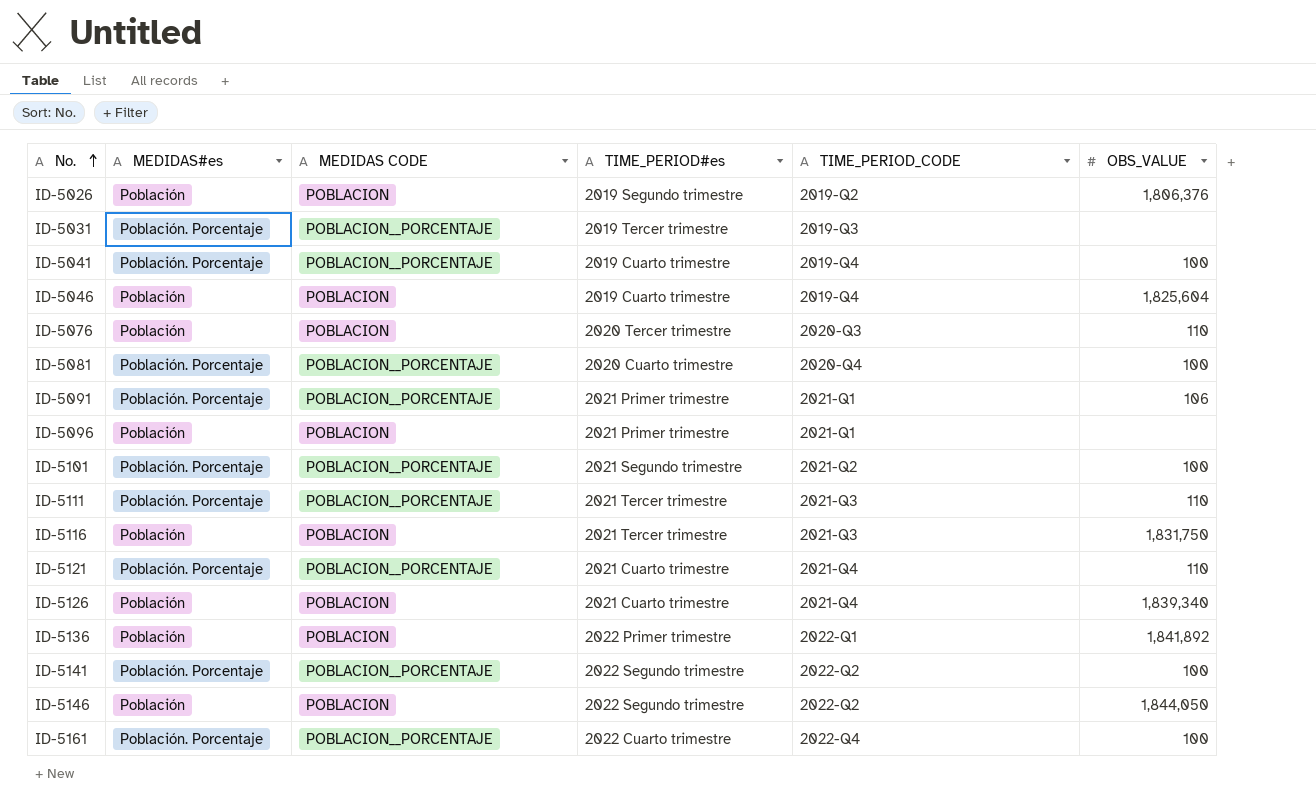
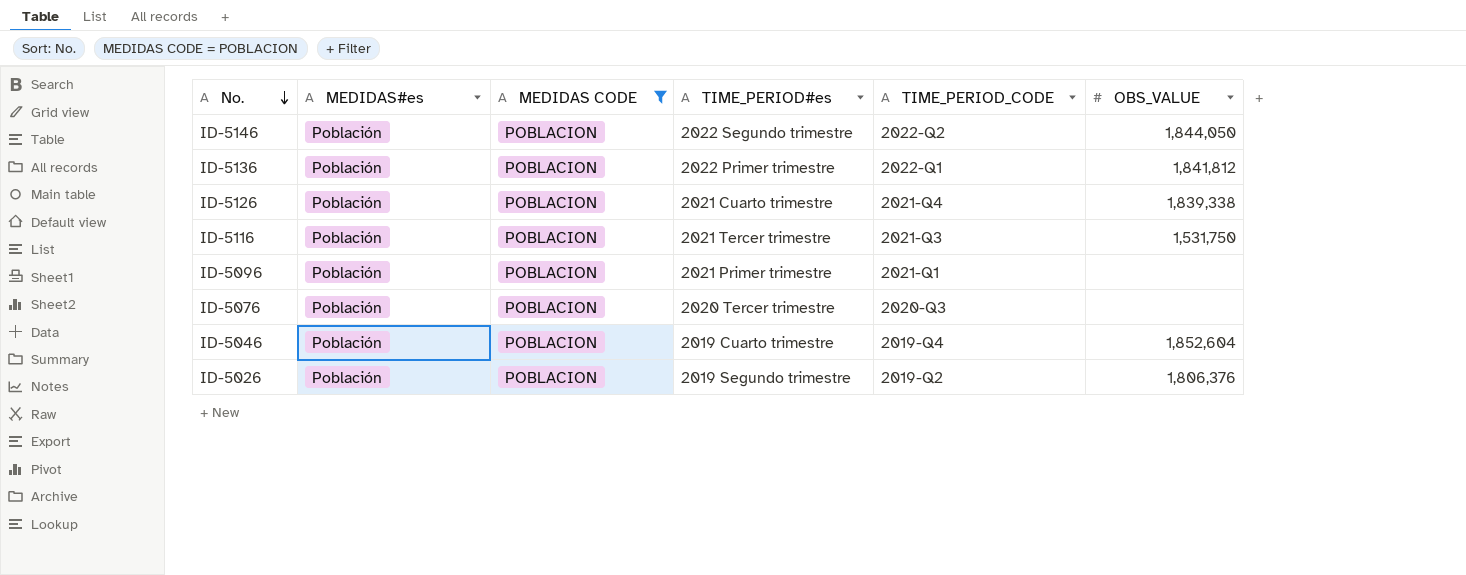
filter: none -> MEDIDAS CODE = POBLACION
row order: No. ascending -> No. descending
ID-5136 | OBS_VALUE: 1,841,892 -> 1,841,812
ID-5126 | OBS_VALUE: 1,839,340 -> 1,839,338
ID-5116 | OBS_VALUE: 1,831,750 -> 1,531,750
ID-5076 | OBS_VALUE: 110 -> none
ID-5046 | OBS_VALUE: 1,825,604 -> 1,852,604

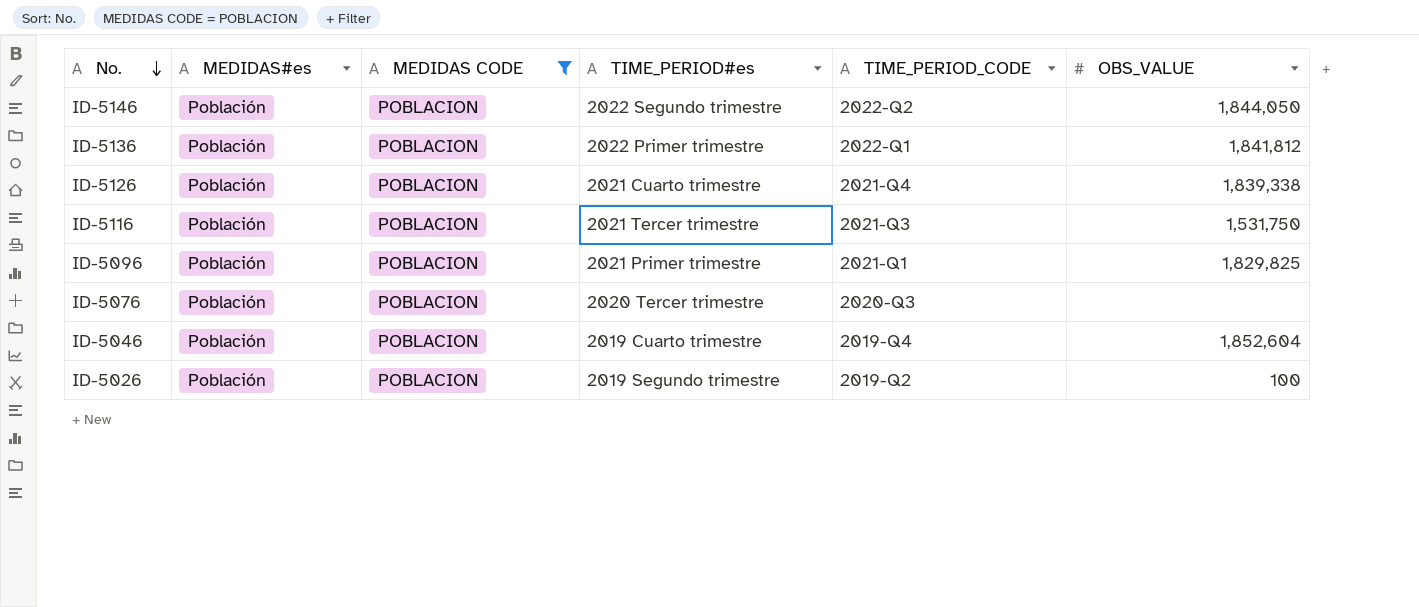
ID-5096 | OBS_VALUE: none -> 1,829,825
ID-5026 | OBS_VALUE: 1,806,376 -> 100

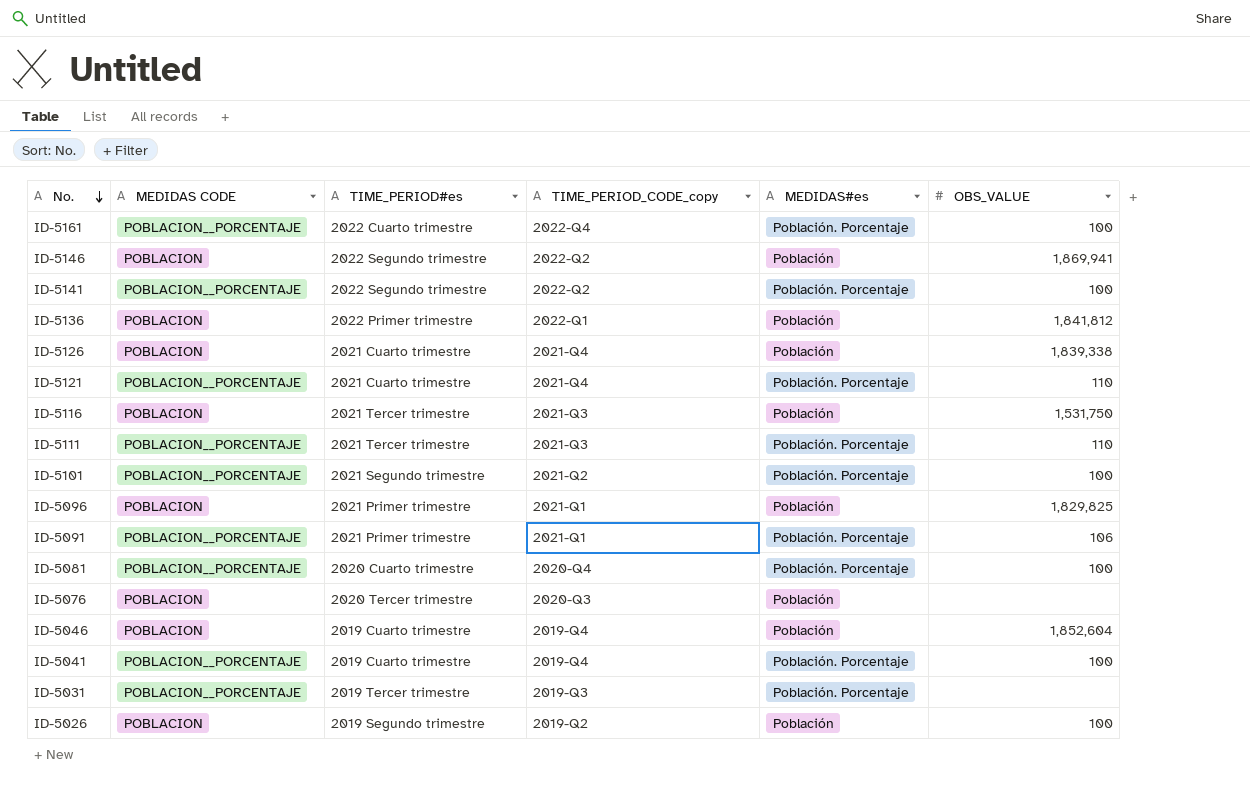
filter: MEDIDAS CODE = POBLACION -> none
column name: TIME_PERIOD_CODE -> TIME_PERIOD_CODE_copy
column MEDIDAS#es | position: 2 -> 5
ID-5146 | OBS_VALUE: 1,844,050 -> 1,869,941

